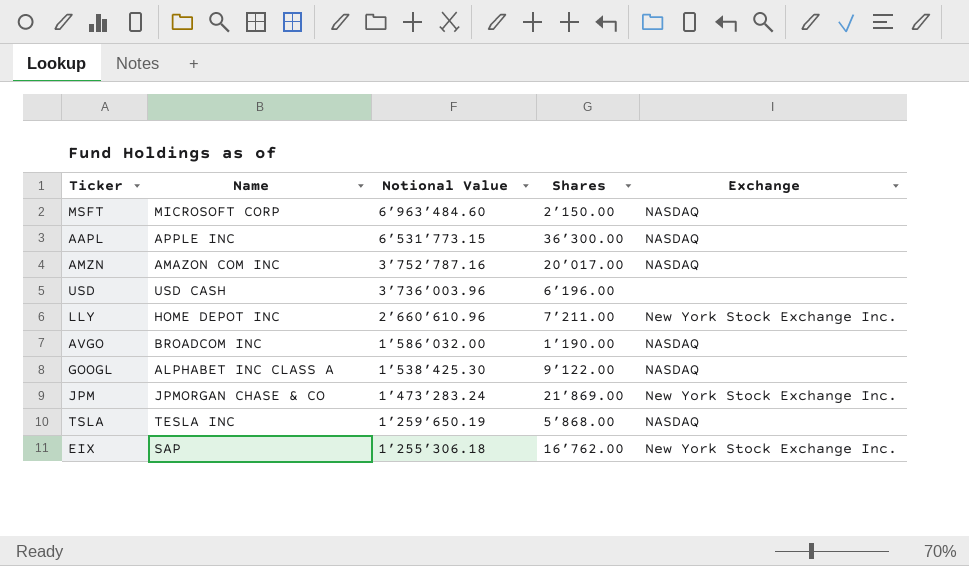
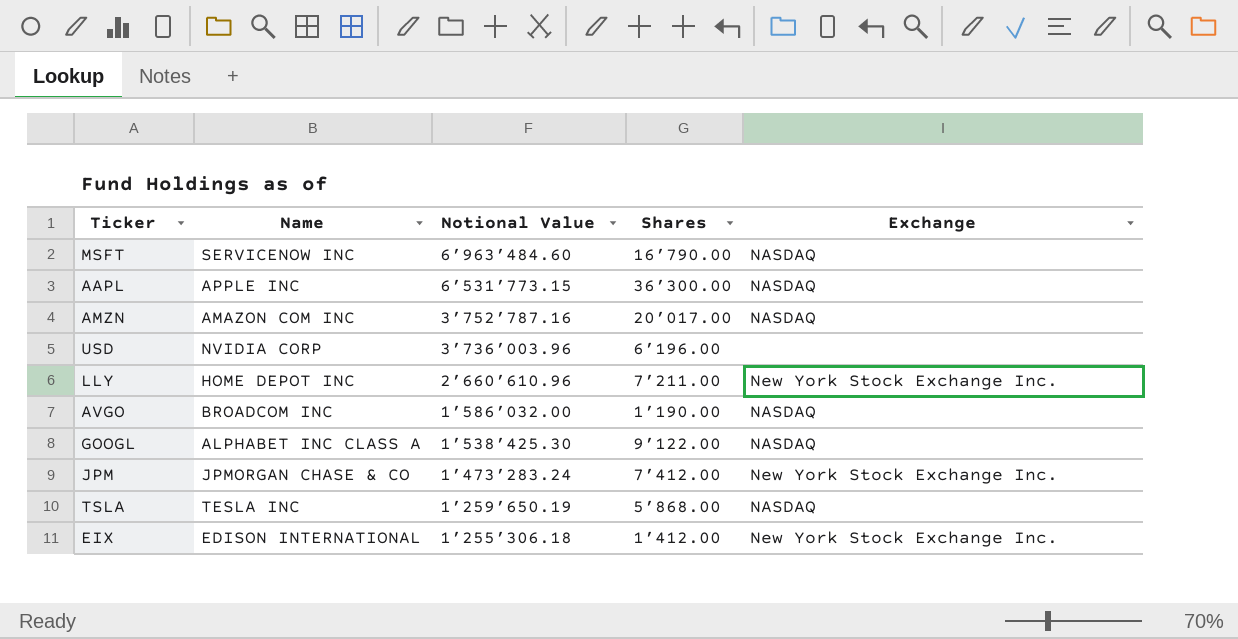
MSFT | Name: MICROSOFT CORP -> SERVICENOW INC
MSFT | Shares: 2’150.00 -> 16’790.00
USD | Name: USD CASH -> NVIDIA CORP
JPM | Shares: 21’869.00 -> 7’412.00
EIX | Name: SAP -> EDISON INTERNATIONAL
EIX | Shares: 16’762.00 -> 1’412.00

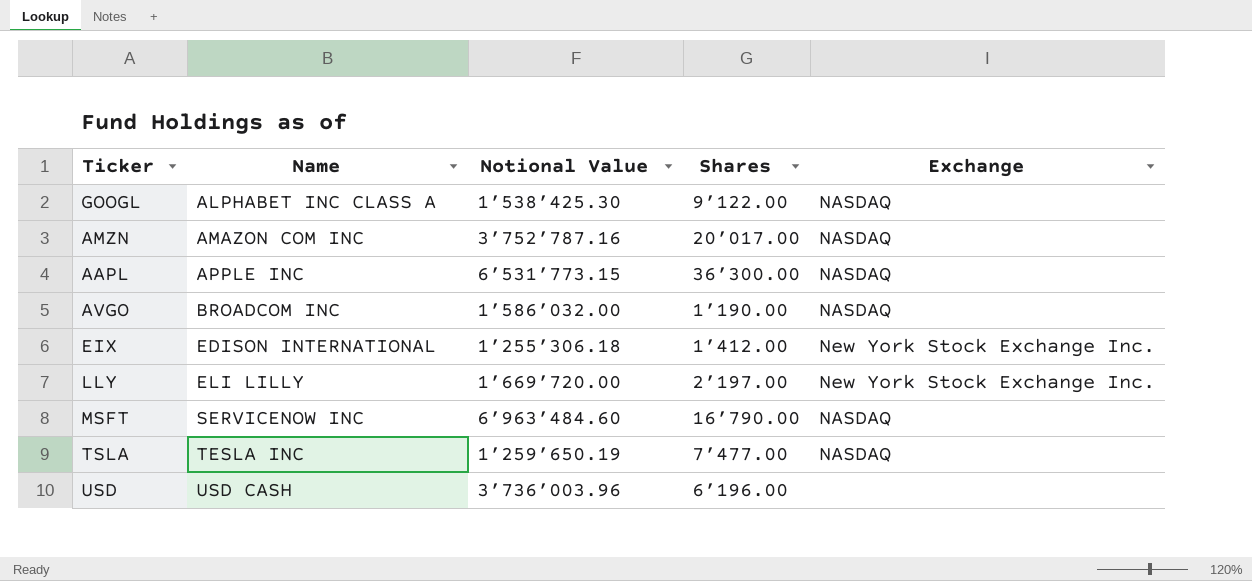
row order: Notional Value descending -> Name ascending
row JPM: JPMORGAN CHASE & CO | 1’473’283.24 | 7’412.00 | New York Stock Exchange Inc. -> none
LLY | Name: HOME DEPOT INC -> ELI LILLY
LLY | Notional Value: 2’660’610.96 -> 1’669’720.00
LLY | Shares: 7’211.00 -> 2’197.00
TSLA | Shares: 5’868.00 -> 7’477.00
USD | Name: NVIDIA CORP -> USD CASH

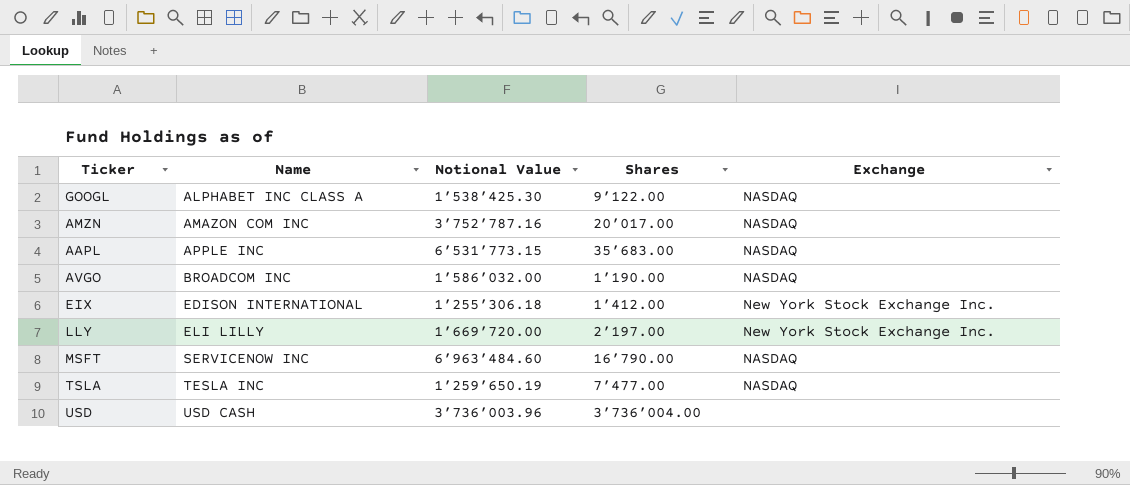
AAPL | Shares: 36’300.00 -> 35’683.00
USD | Shares: 6’196.00 -> 3’736’004.00

